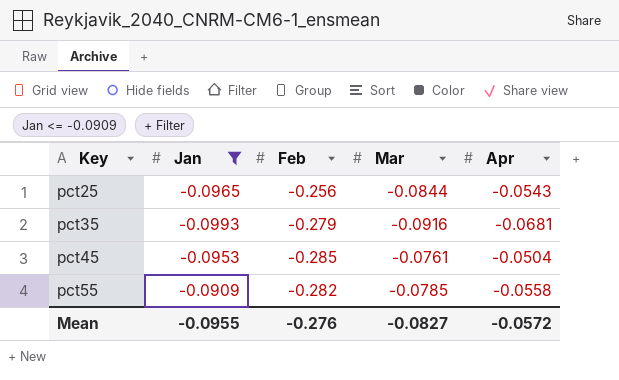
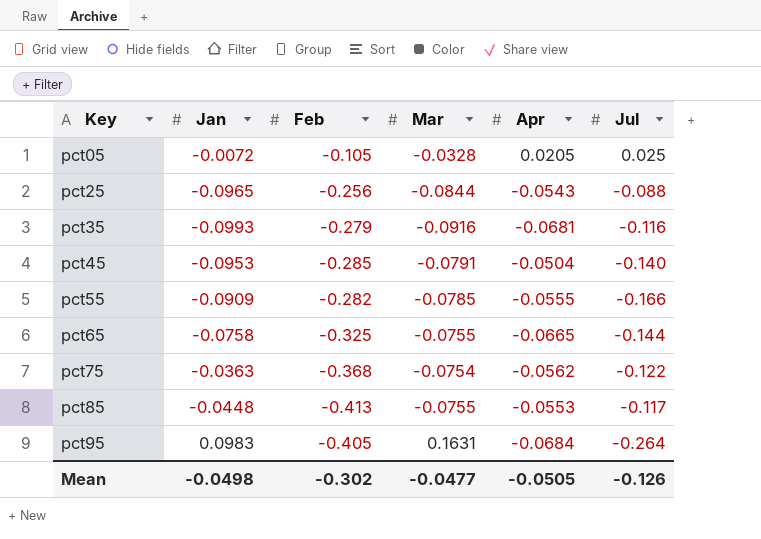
filter: Jan <= -0.0909 -> none
column Jul | position: none -> 6
pct45 | Mar: -0.0761 -> -0.0791
pct55 | Apr: -0.0558 -> -0.0555
Mean | Jan: -0.0955 -> -0.0498
Mean | Feb: -0.276 -> -0.302
Mean | Mar: -0.0827 -> -0.0477
Mean | Apr: -0.0572 -> -0.0505

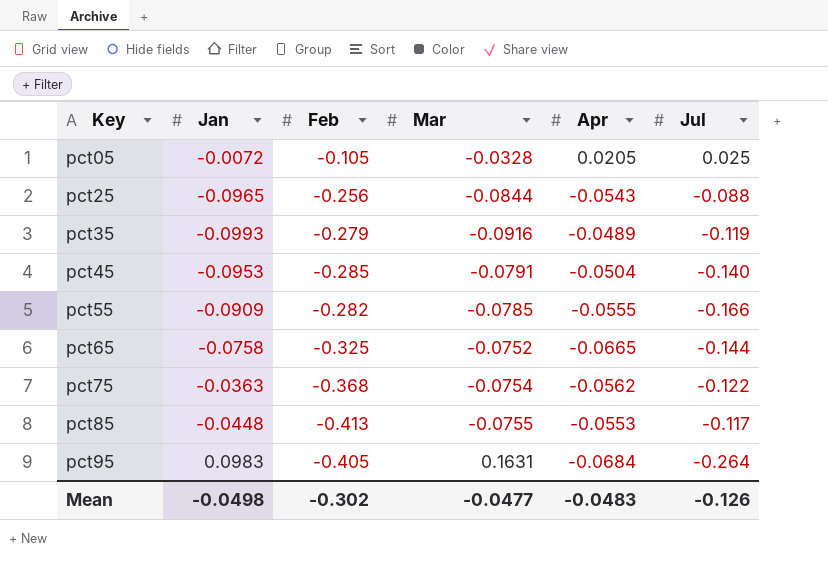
pct35 | Apr: -0.0681 -> -0.0489
pct35 | Jul: -0.116 -> -0.119
pct65 | Mar: -0.0755 -> -0.0752
Mean | Apr: -0.0505 -> -0.0483

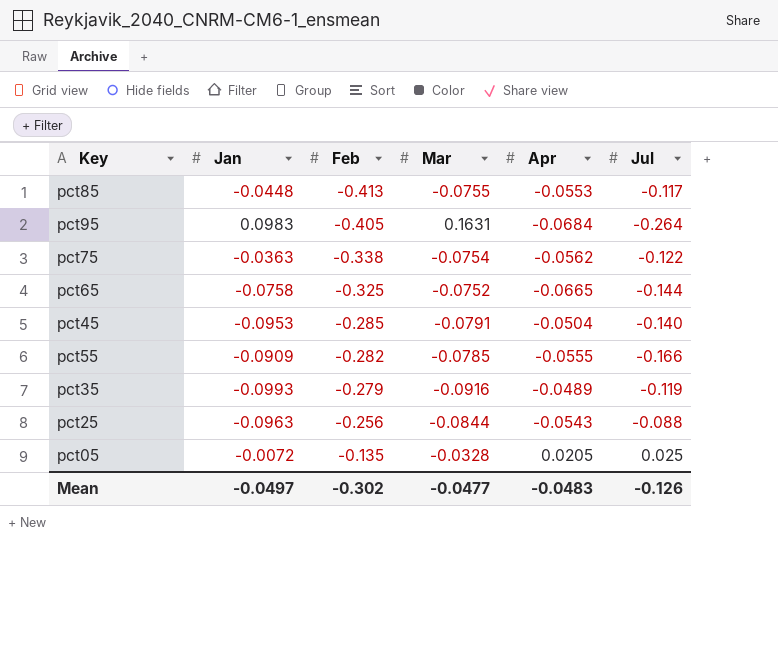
row order: Key ascending -> Feb ascending
pct75 | Feb: -0.368 -> -0.338
pct25 | Jan: -0.0965 -> -0.0963
pct05 | Feb: -0.105 -> -0.135
Mean | Jan: -0.0498 -> -0.0497

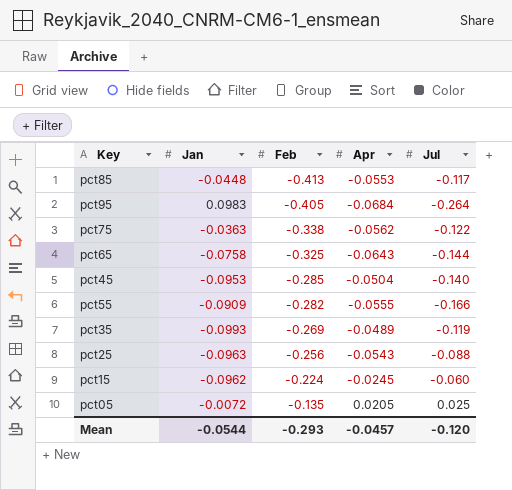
column Mar | position: 4 -> none
pct65 | Apr: -0.0665 -> -0.0643
pct35 | Feb: -0.279 -> -0.269
row pct15: none -> -0.0962 | -0.224 | -0.0245 | -0.060
Mean | Jan: -0.0497 -> -0.0544
Mean | Feb: -0.302 -> -0.293
Mean | Apr: -0.0483 -> -0.0457
Mean | Jul: -0.126 -> -0.120

